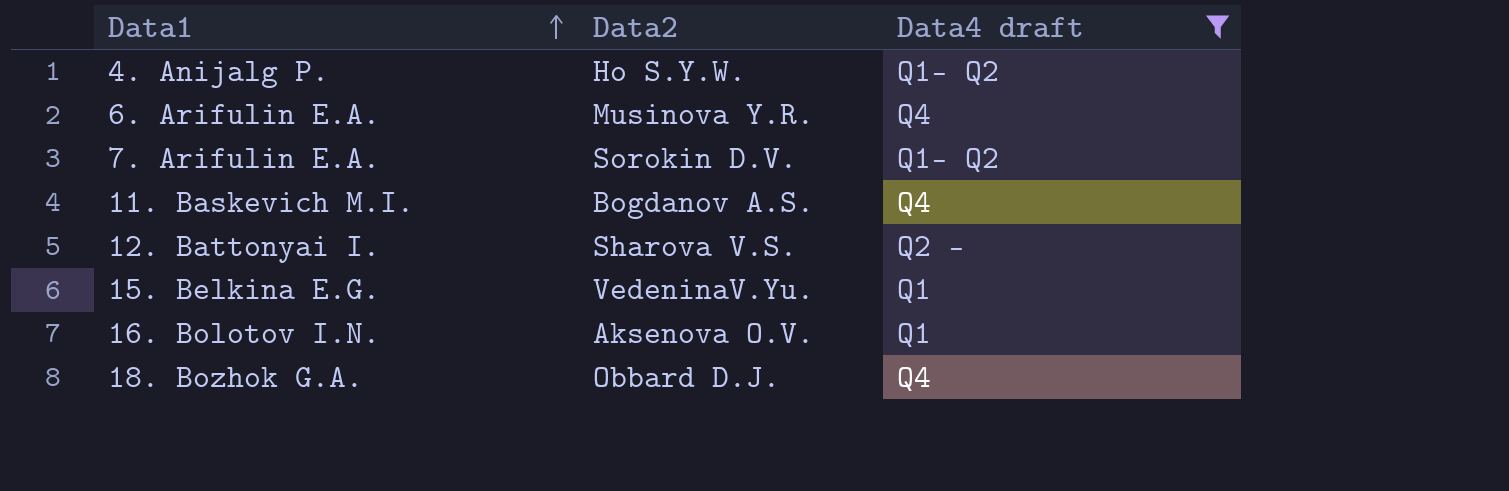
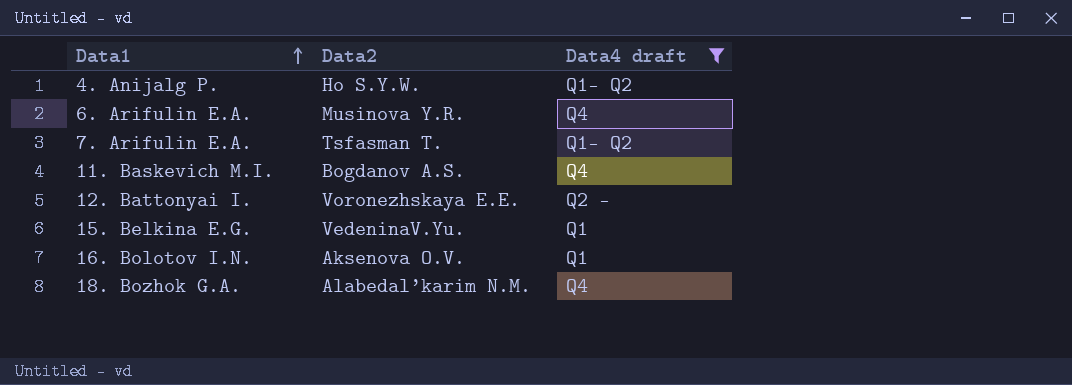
7. Arifulin E.А. | Data2: Sorokin D.V. -> Tsfasman T.
12. Battonyai I. | Data2: Sharova V.S. -> Voronezhskaya E.E.
18. Bozhok G.A. | Data2: Obbard D.J. -> Alabedal’karim N.M.

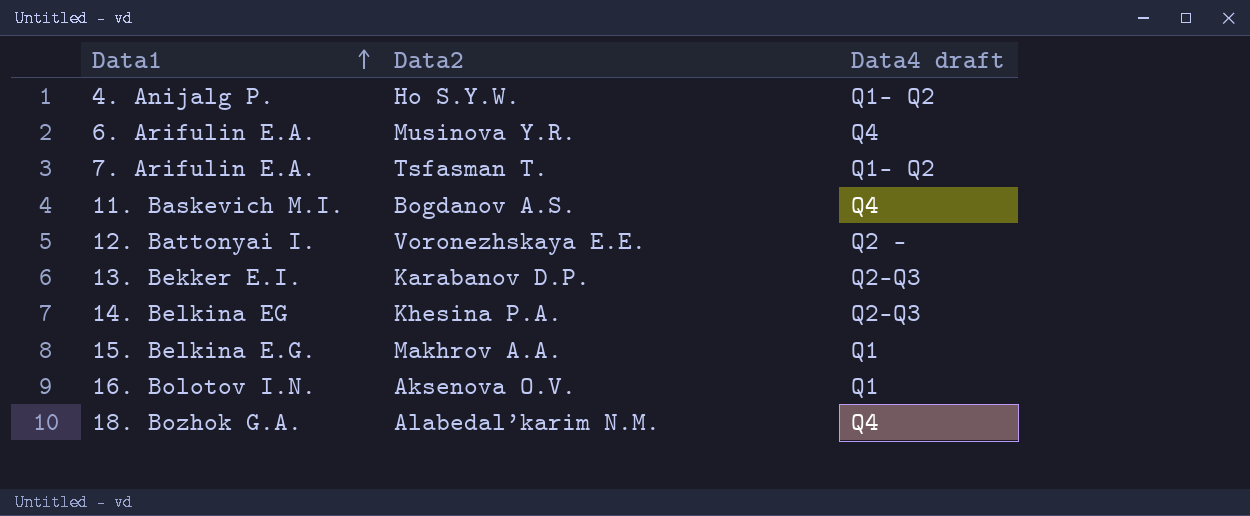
filter: Data4 draft != Q2-Q3 -> none
15. Belkina Е.G. | Data2: VedeninaV.Yu. -> Makhrov A.A.

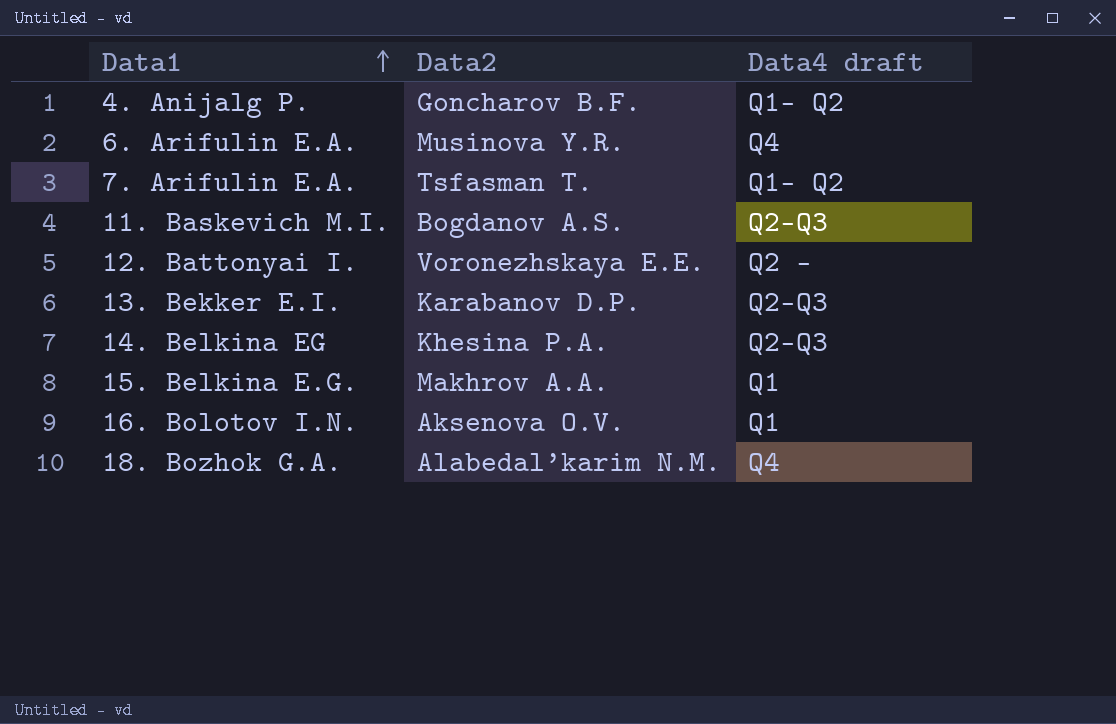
4. Anijalg P. | Data2: Ho S.Y.W. -> Goncharov B.F.
11. Baskevich M.I. | Data4 draft: Q4 -> Q2-Q3

